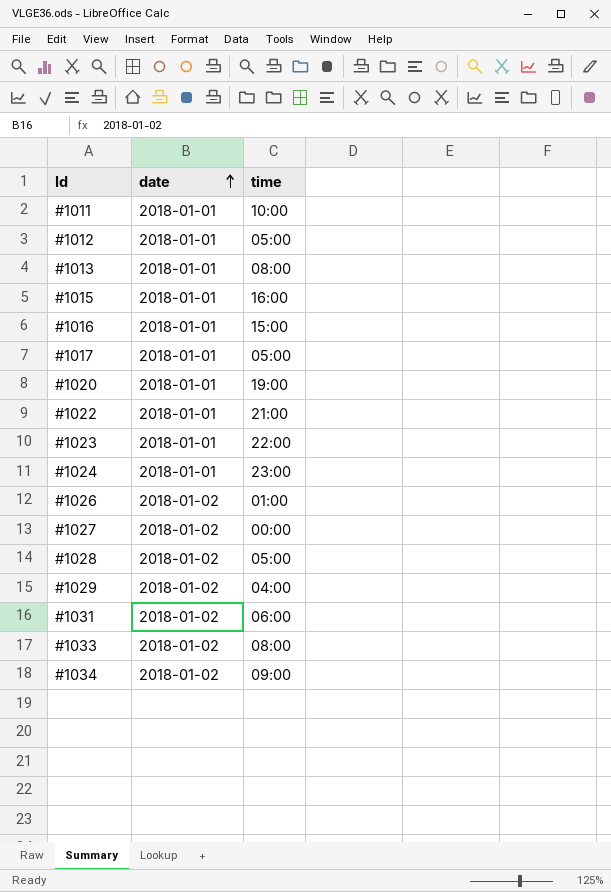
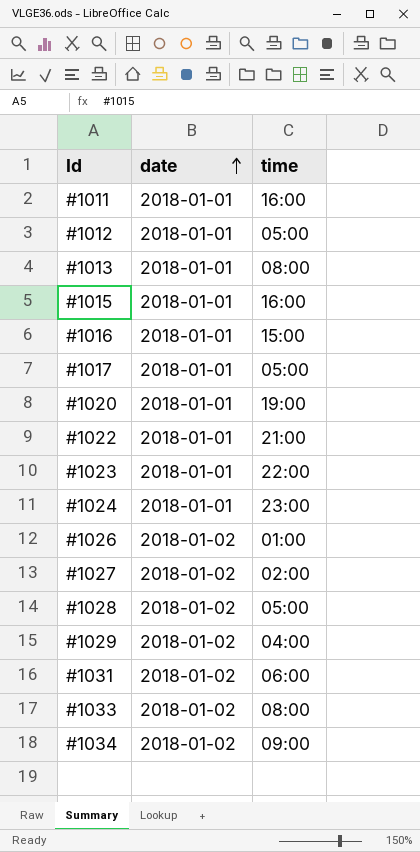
#1011 | time: 10:00 -> 16:00
#1027 | time: 00:00 -> 02:00

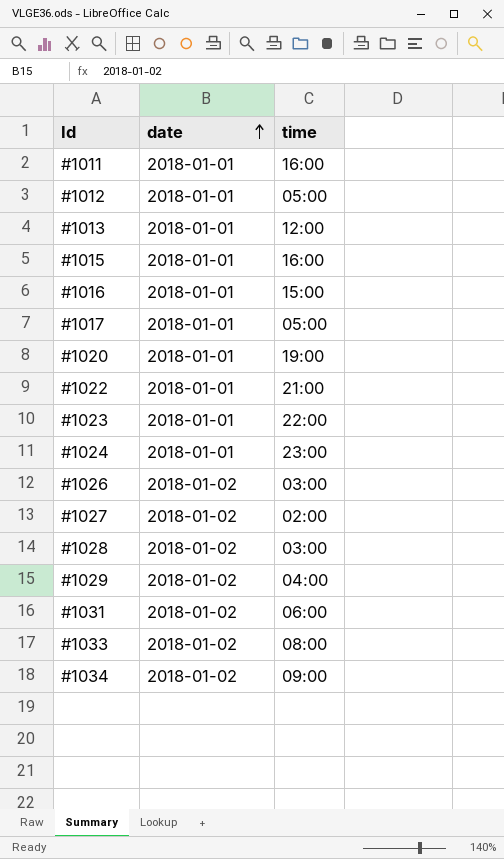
#1013 | time: 08:00 -> 12:00
#1026 | time: 01:00 -> 03:00
#1028 | time: 05:00 -> 03:00

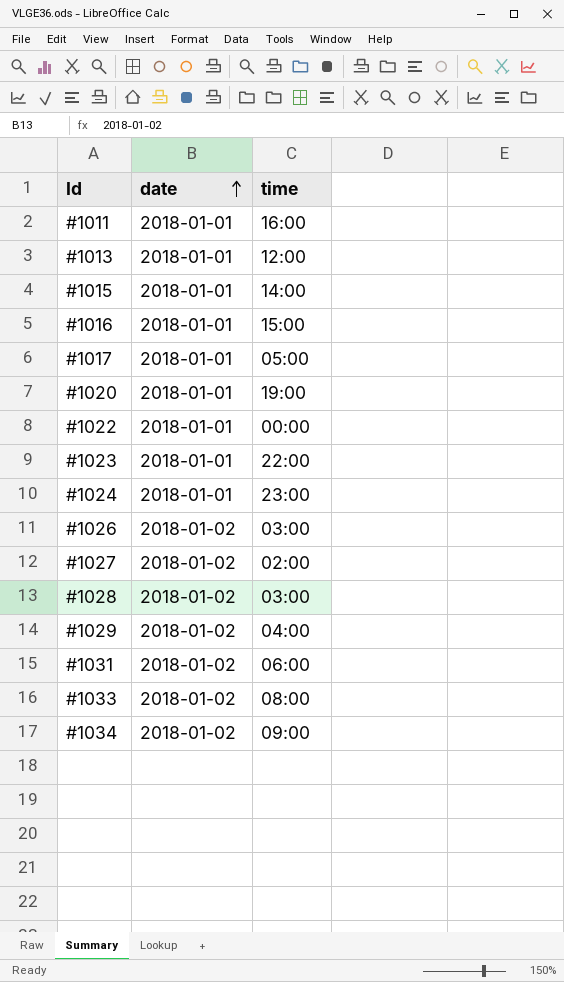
row #1012: 2018-01-01 | 05:00 -> none
#1015 | time: 16:00 -> 14:00
#1022 | time: 21:00 -> 00:00

